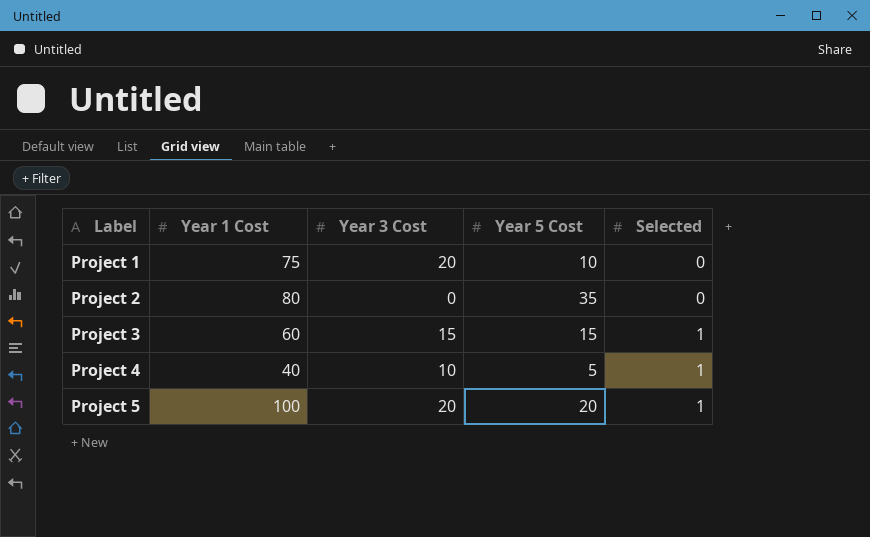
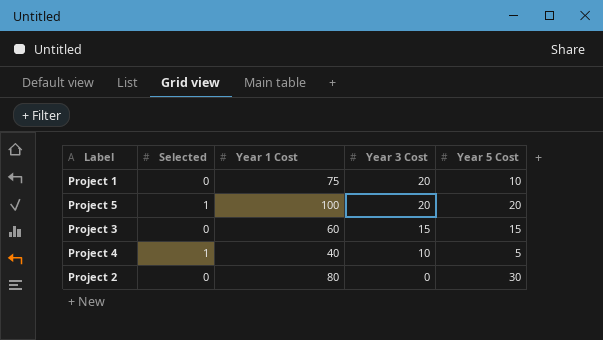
row order: Label ascending -> Year 3 Cost descending
column Selected | position: 5 -> 2
Project 3 | Selected: 1 -> 0
Project 2 | Year 5 Cost: 35 -> 30

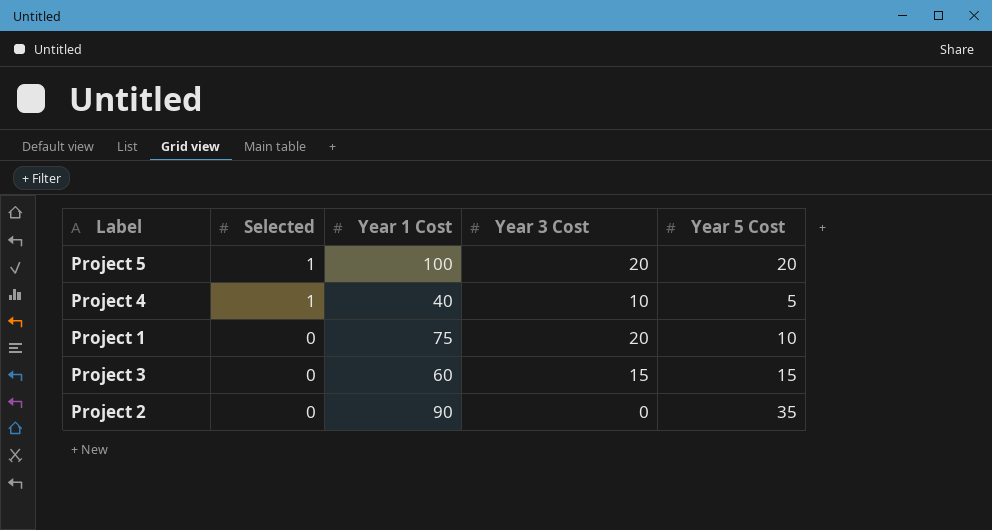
row order: Year 3 Cost descending -> Selected descending
Project 2 | Year 1 Cost: 80 -> 90
Project 2 | Year 5 Cost: 30 -> 35

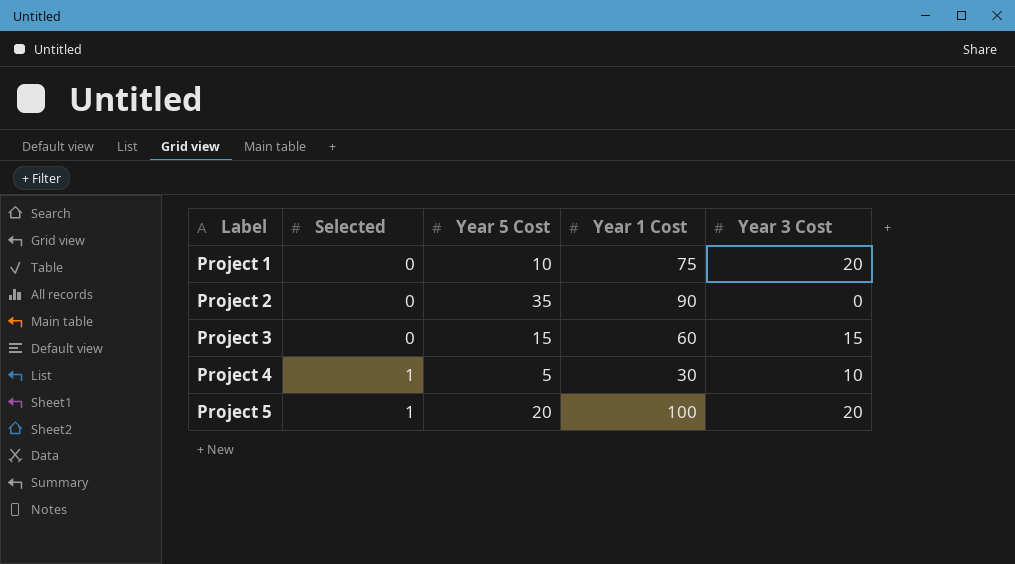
row order: Selected descending -> Label ascending
column Year 5 Cost | position: 5 -> 3
Project 4 | Year 1 Cost: 40 -> 30

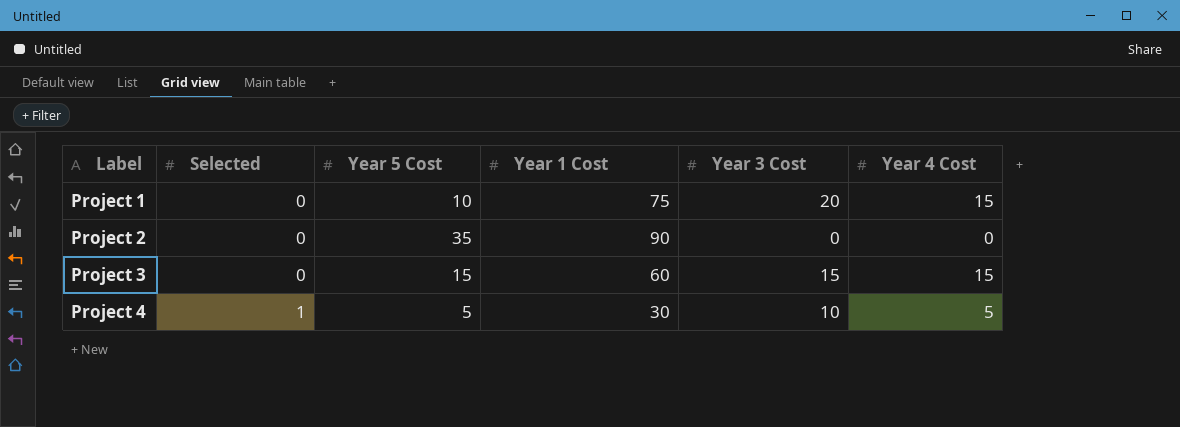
column Year 4 Cost | position: none -> 6
row Project 5: 1 | 20 | 100 | 20 -> none

